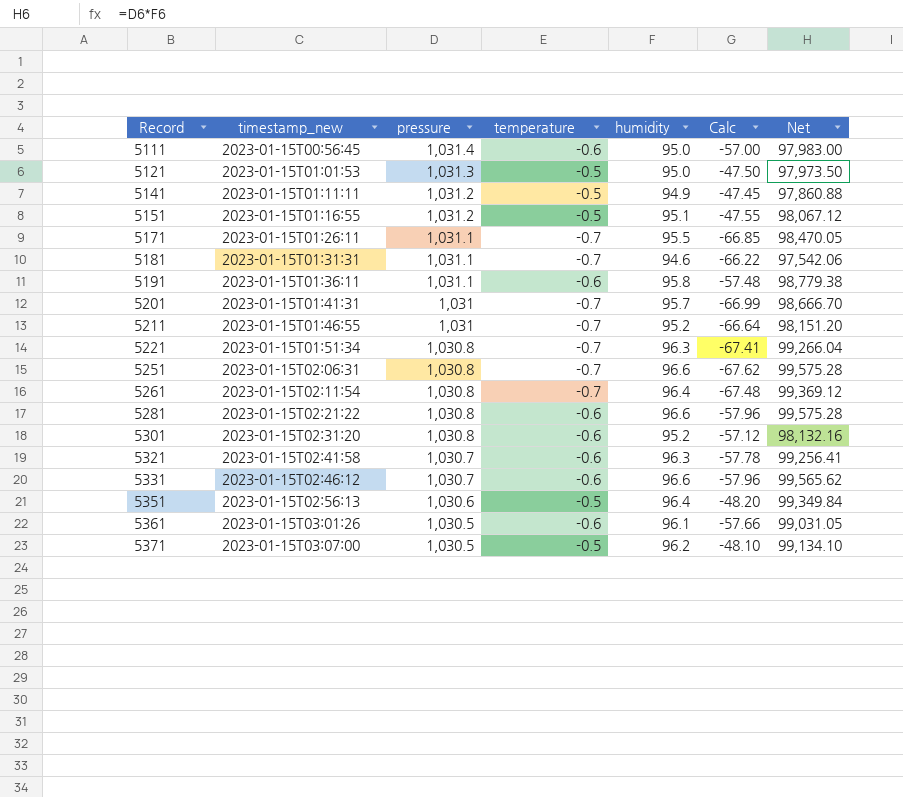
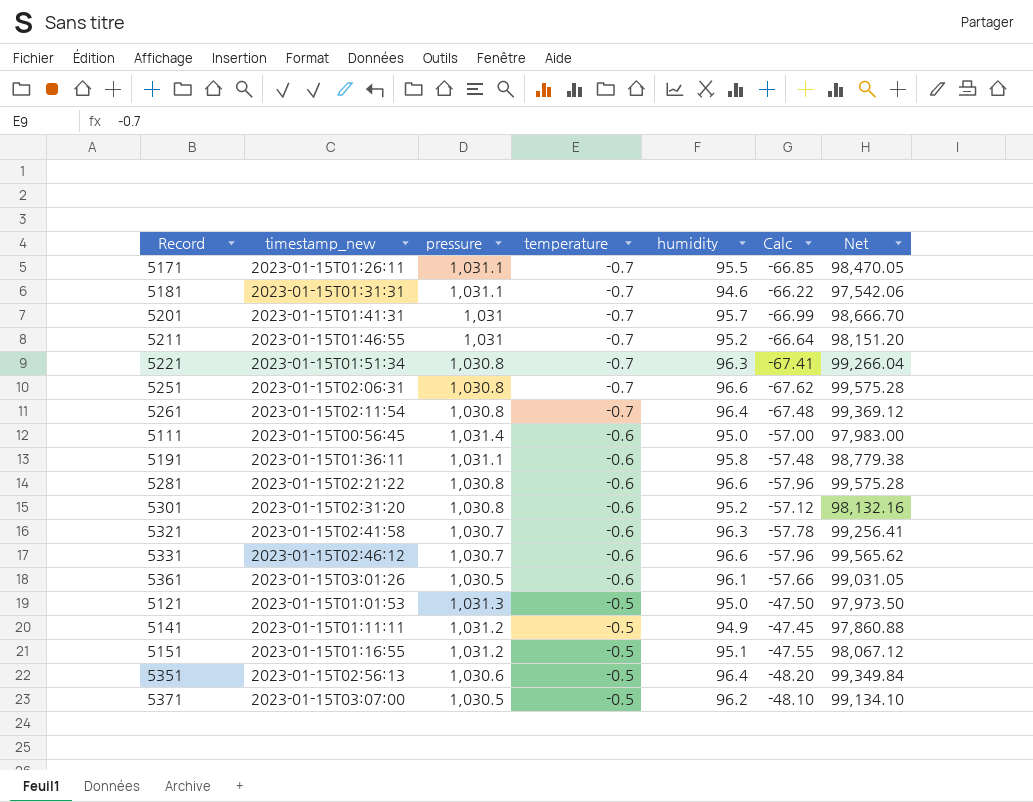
row order: Record ascending -> temperature ascending

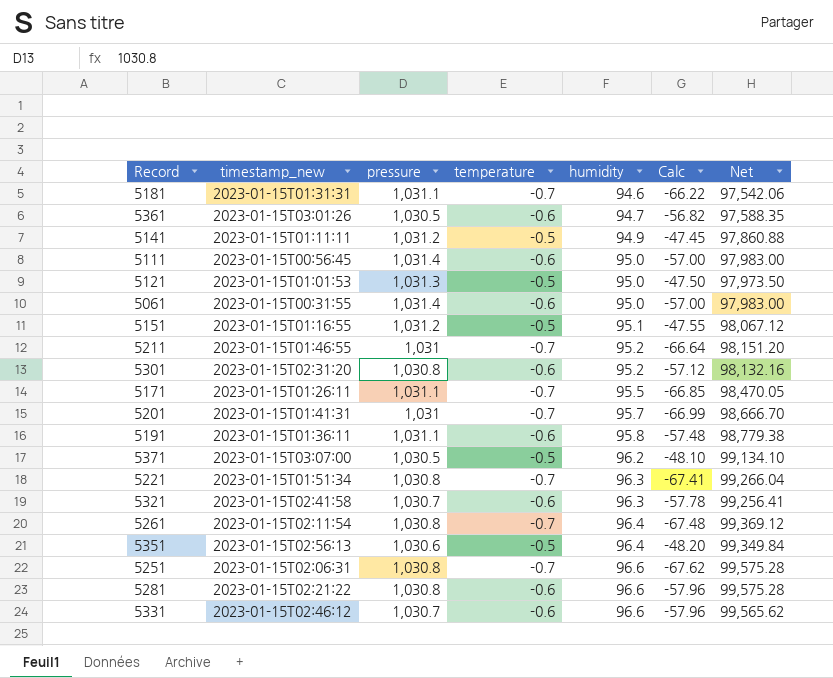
row order: temperature ascending -> humidity ascending
5361 | humidity: 96.1 -> 94.7
5361 | Calc: -57.66 -> -56.82
5361 | Net: 99,031.05 -> 97,588.35
row 5061: none -> 2023-01-15T00:31:55 | 1,031.4 | -0.6 | 95.0 | -57.00 | 97,983.00

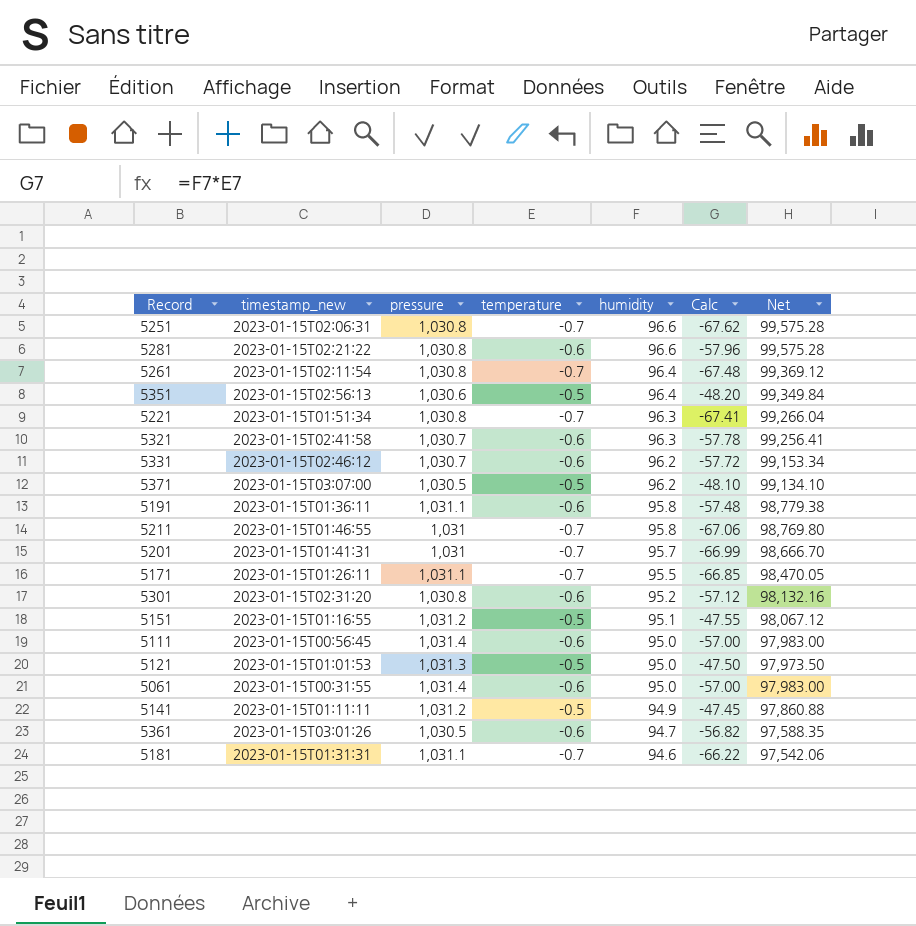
row order: humidity ascending -> humidity descending
5331 | humidity: 96.6 -> 96.2
5331 | Calc: -57.96 -> -57.72
5331 | Net: 99,565.62 -> 99,153.34
5211 | humidity: 95.2 -> 95.8
5211 | Calc: -66.64 -> -67.06
5211 | Net: 98,151.20 -> 98,769.80

